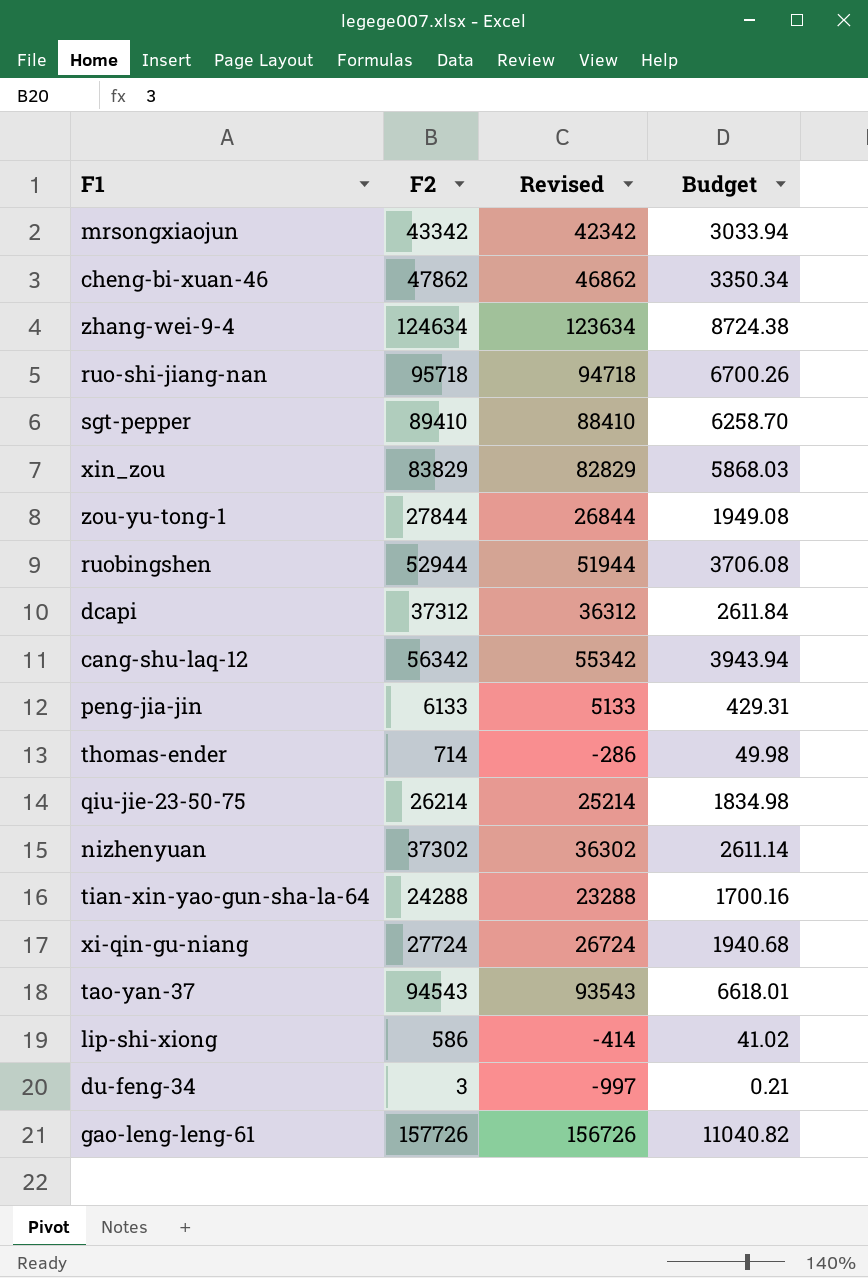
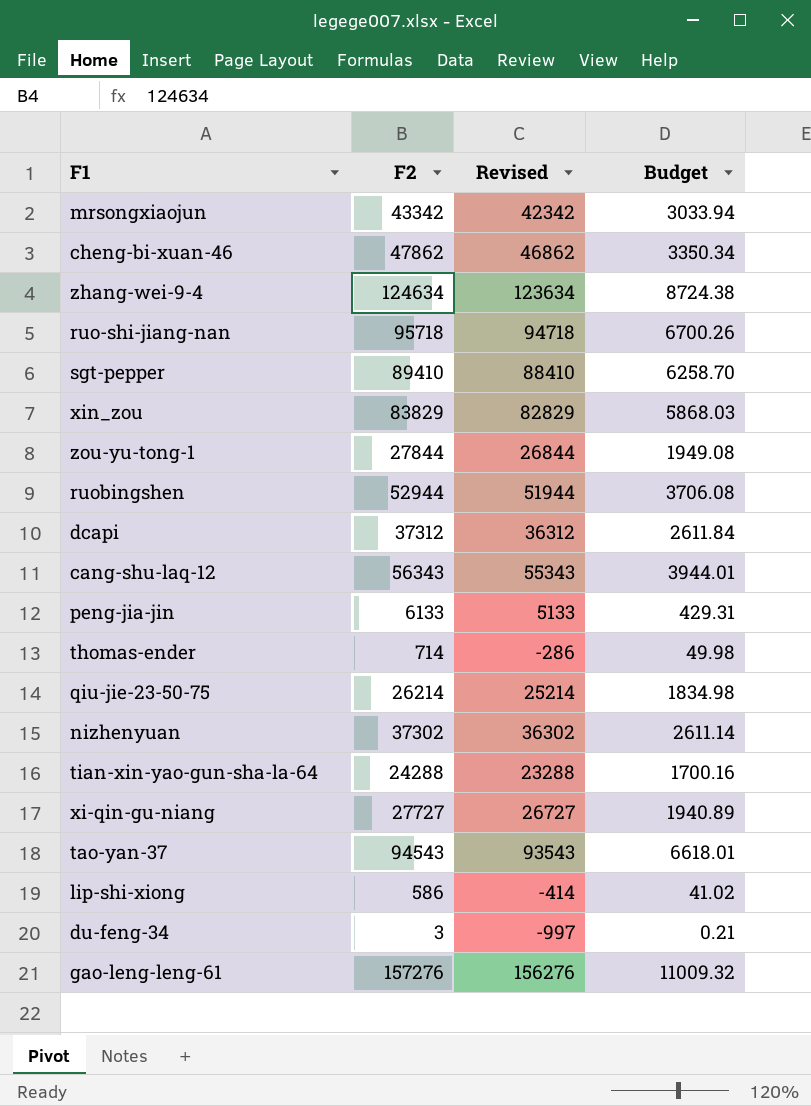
cang-shu-laq-12 | F2: 56342 -> 56343
cang-shu-laq-12 | Revised: 55342 -> 55343
cang-shu-laq-12 | Budget: 3943.94 -> 3944.01
xi-qin-gu-niang | F2: 27724 -> 27727
xi-qin-gu-niang | Revised: 26724 -> 26727
xi-qin-gu-niang | Budget: 1940.68 -> 1940.89
gao-leng-leng-61 | F2: 157726 -> 157276
gao-leng-leng-61 | Revised: 156726 -> 156276
gao-leng-leng-61 | Budget: 11040.82 -> 11009.32

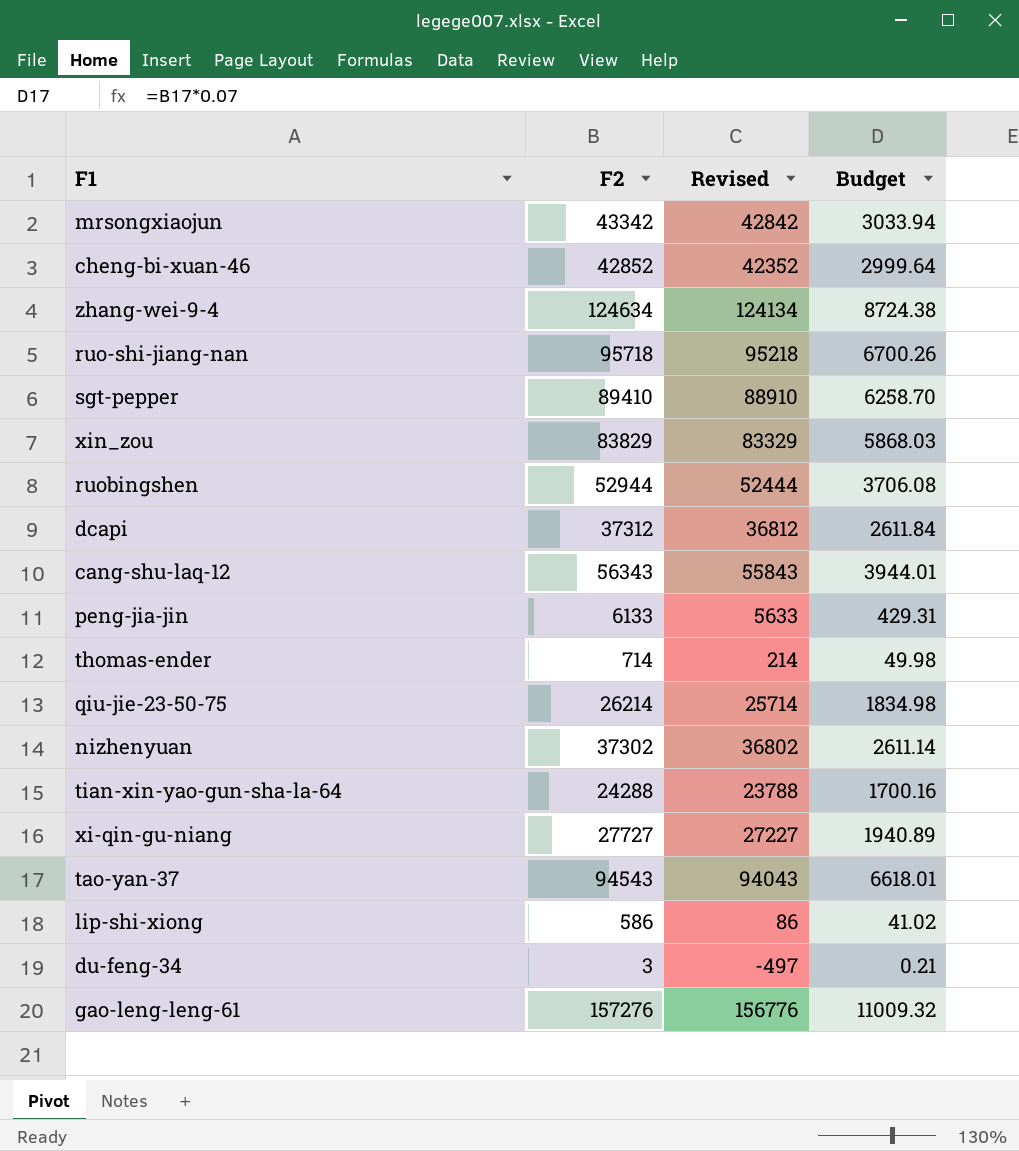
column Revised | formula: [F2] - 1000 -> [F2] - 500
row zou-yu-tong-1: 27844 | 26844 | 1949.08 -> none
cheng-bi-xuan-46 | F2: 47862 -> 42852
cheng-bi-xuan-46 | Budget: 3350.34 -> 2999.64

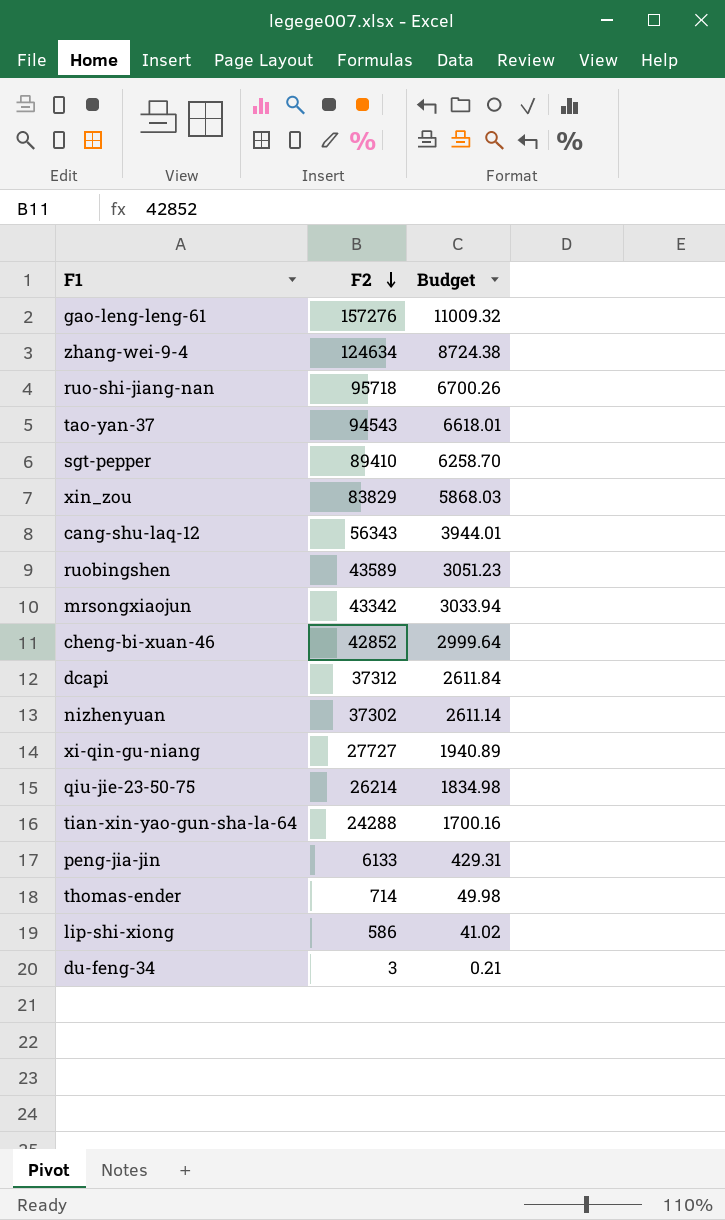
row order: none -> F2 descending
column Revised | formula: [F2] - 500 -> none
ruobingshen | F2: 52944 -> 43589
ruobingshen | Budget: 3706.08 -> 3051.23

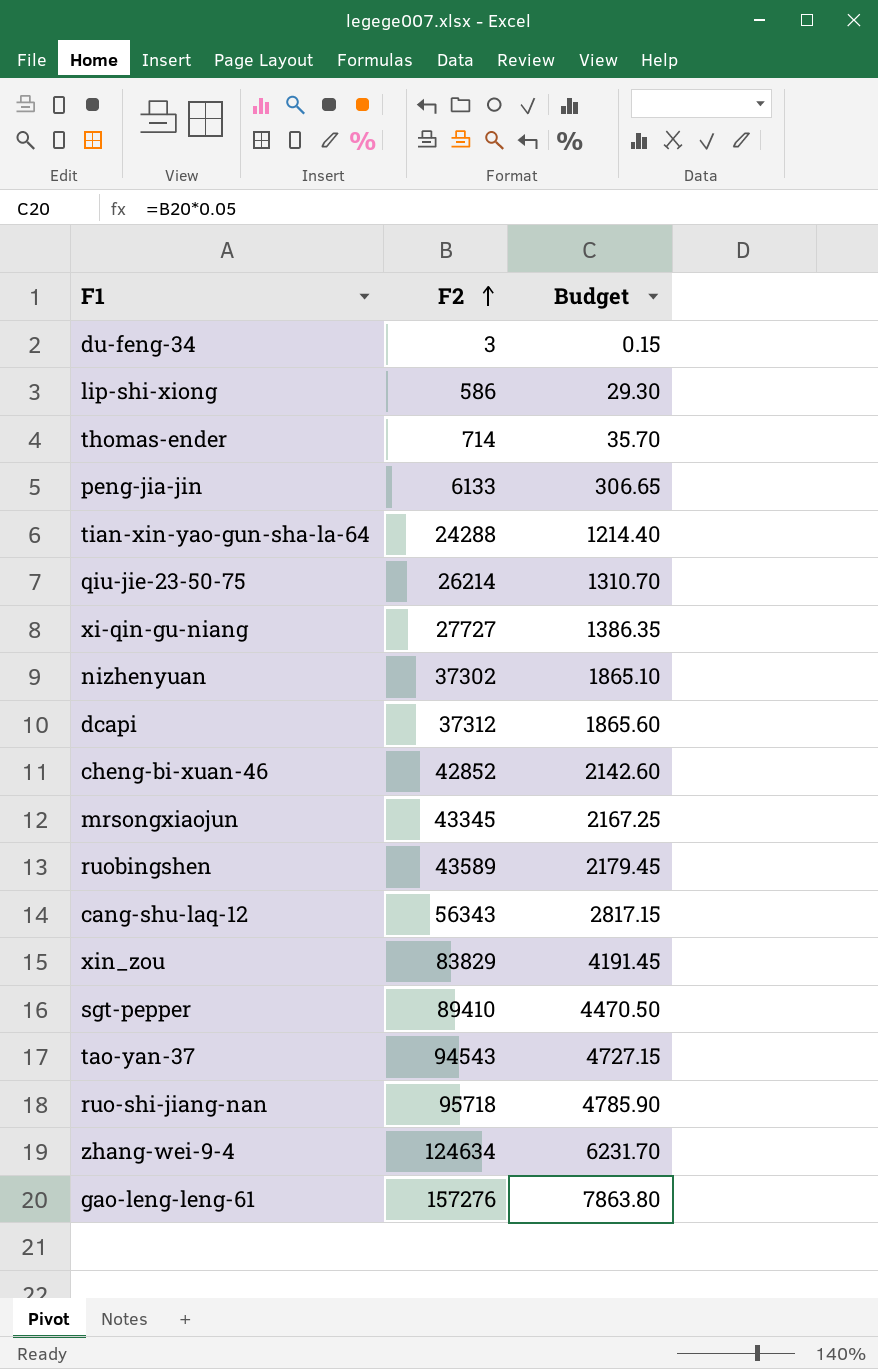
row order: F2 descending -> F2 ascending
column Budget | formula: [F2] * 0.07 -> [F2] * 0.05
mrsongxiaojun | F2: 43342 -> 43345

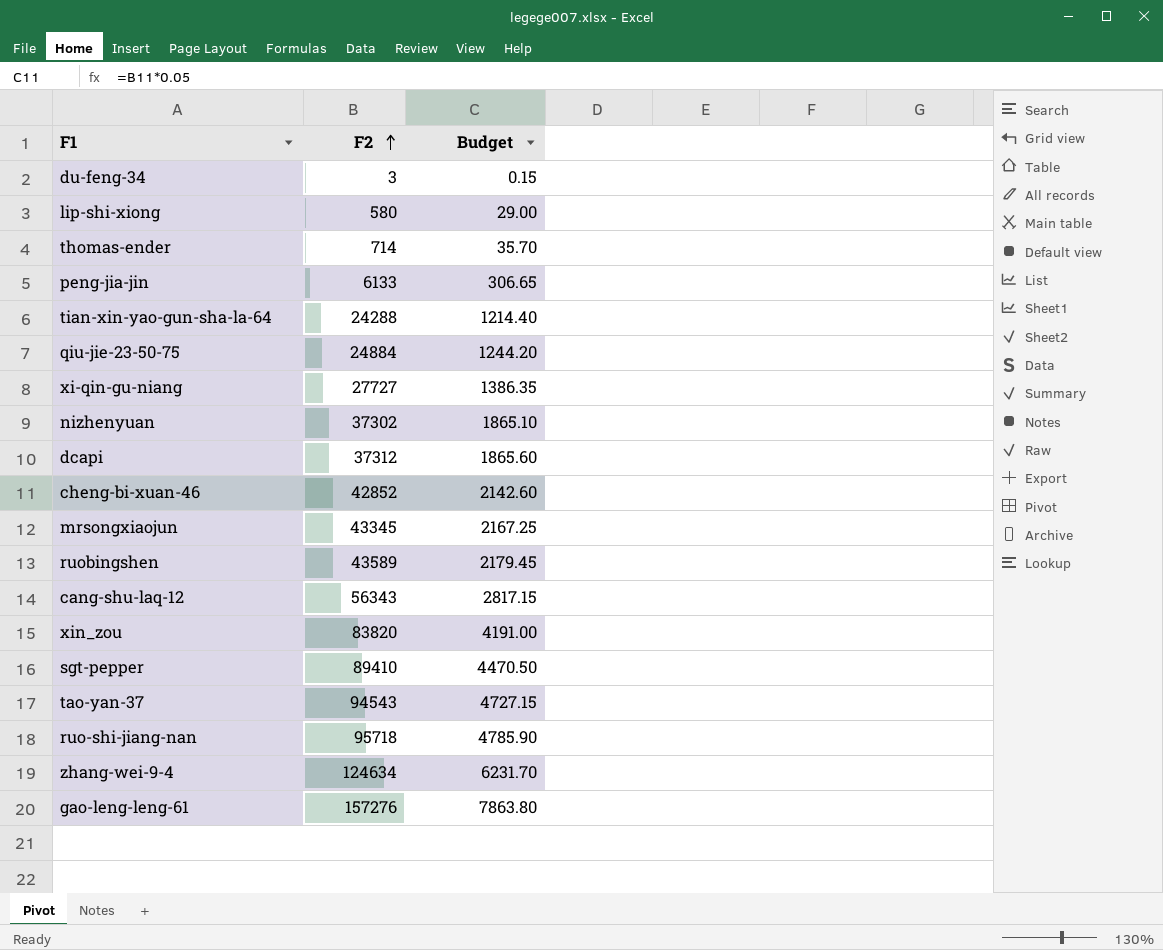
lip-shi-xiong | F2: 586 -> 580
lip-shi-xiong | Budget: 29.30 -> 29.00
qiu-jie-23-50-75 | F2: 26214 -> 24884
qiu-jie-23-50-75 | Budget: 1310.70 -> 1244.20
xin_zou | F2: 83829 -> 83820
xin_zou | Budget: 4191.45 -> 4191.00

